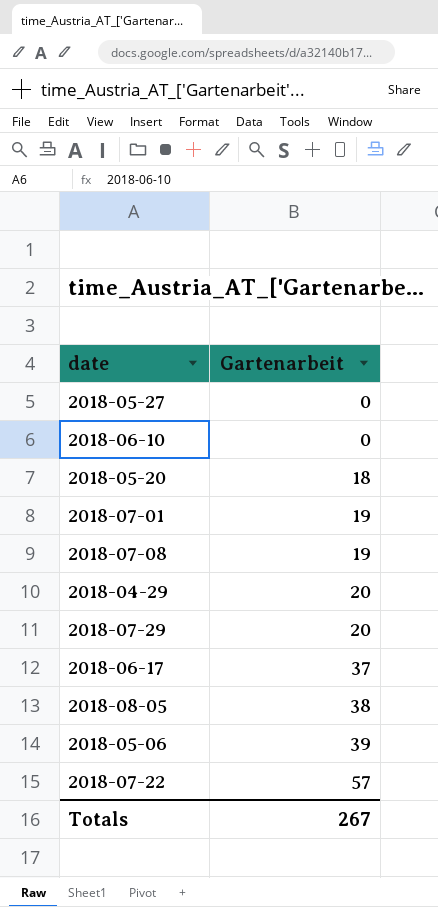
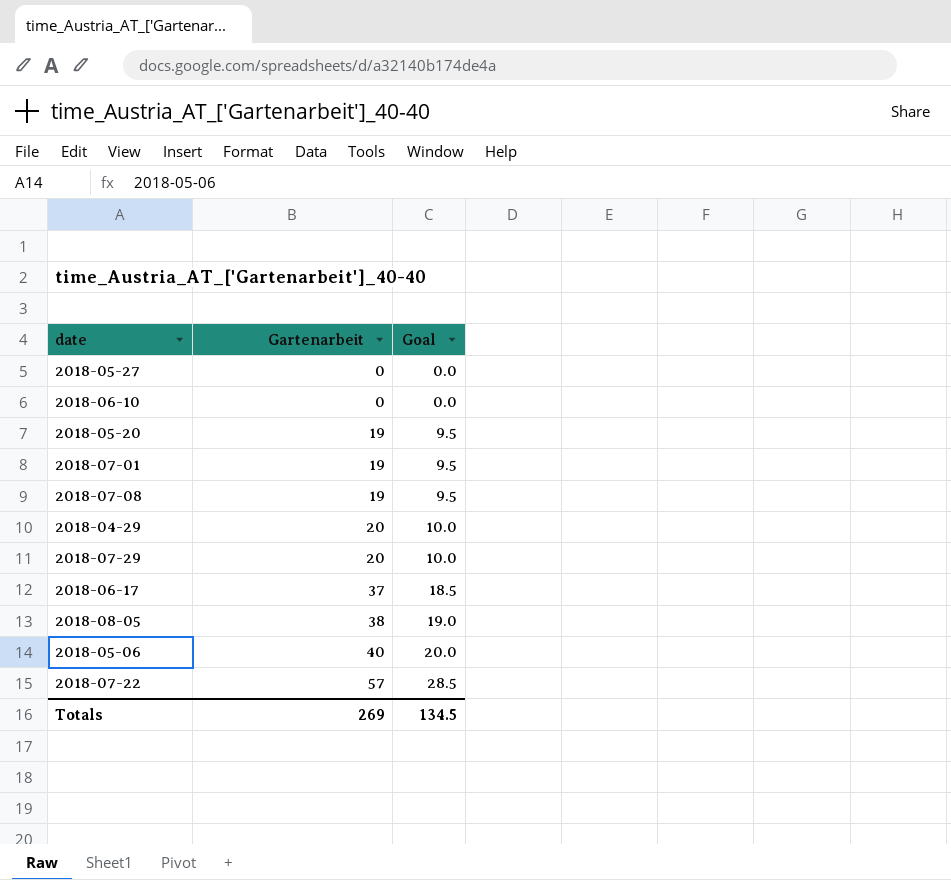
column Goal | formula: none -> [Gartenarbeit] * 0.5
2018-05-20 | Gartenarbeit: 18 -> 19
2018-05-06 | Gartenarbeit: 39 -> 40
Totals | Gartenarbeit: 267 -> 269

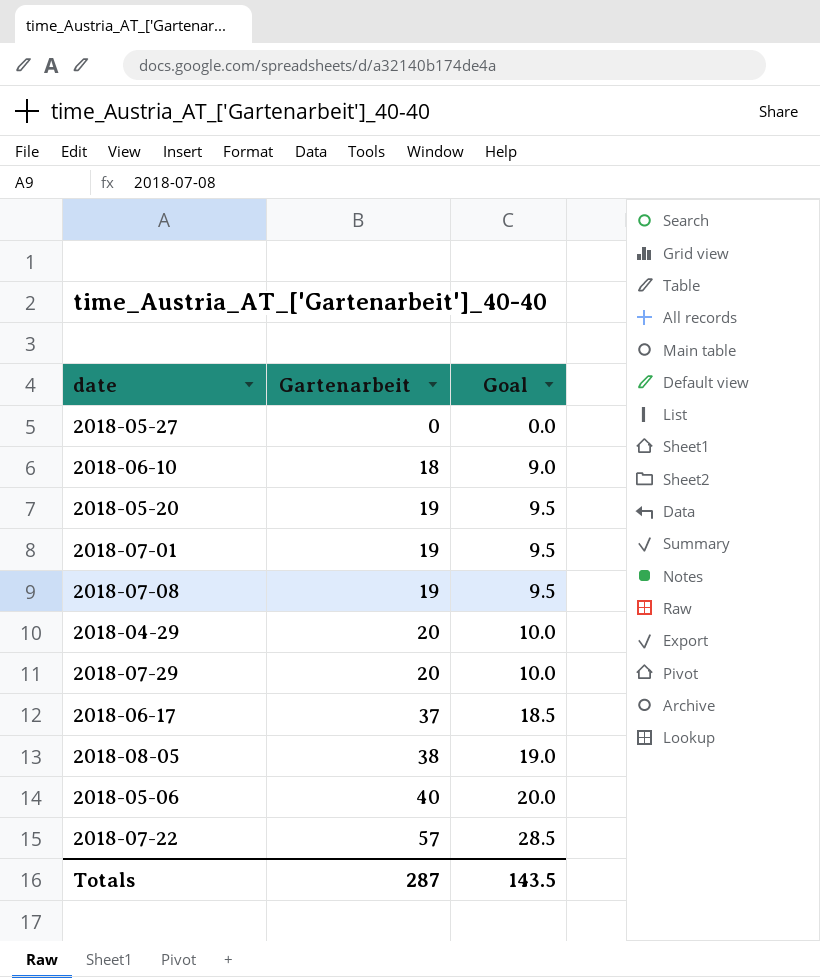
2018-06-10 | Gartenarbeit: 0 -> 18
2018-06-10 | Goal: 0.0 -> 9.0
Totals | Gartenarbeit: 269 -> 287
Totals | Goal: 134.5 -> 143.5

